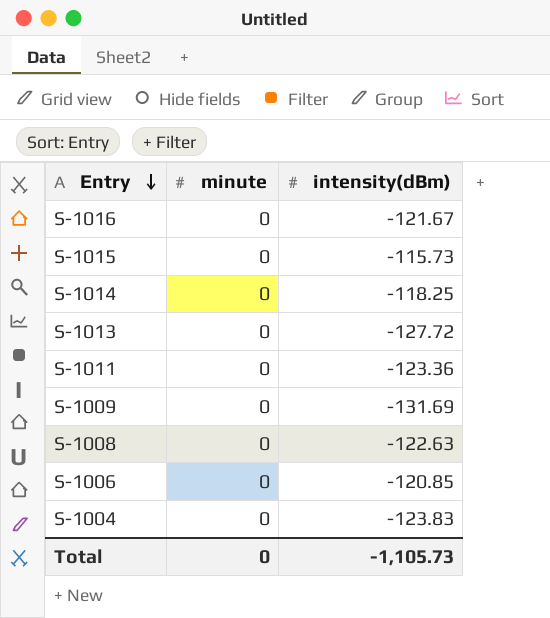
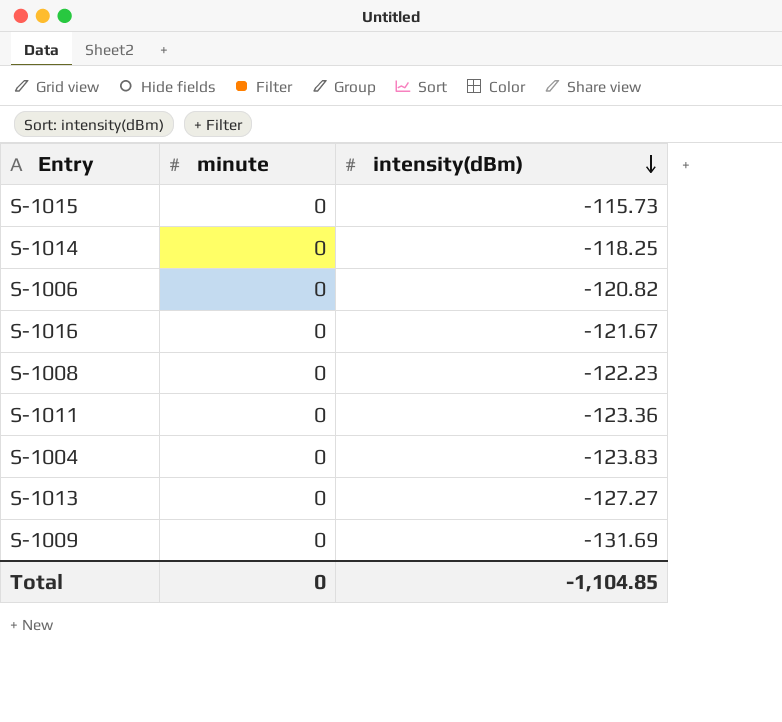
row order: Entry descending -> intensity(dBm) descending
S-1006 | intensity(dBm): -120.85 -> -120.82
S-1008 | intensity(dBm): -122.63 -> -122.23
S-1013 | intensity(dBm): -127.72 -> -127.27
Total | intensity(dBm): -1,105.73 -> -1,104.85

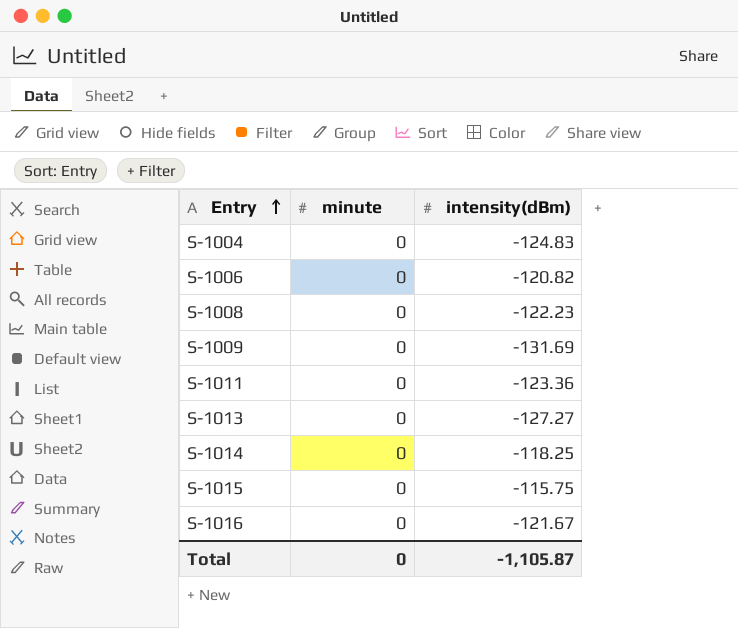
row order: intensity(dBm) descending -> Entry ascending
S-1004 | intensity(dBm): -123.83 -> -124.83
S-1015 | intensity(dBm): -115.73 -> -115.75
Total | intensity(dBm): -1,104.85 -> -1,105.87

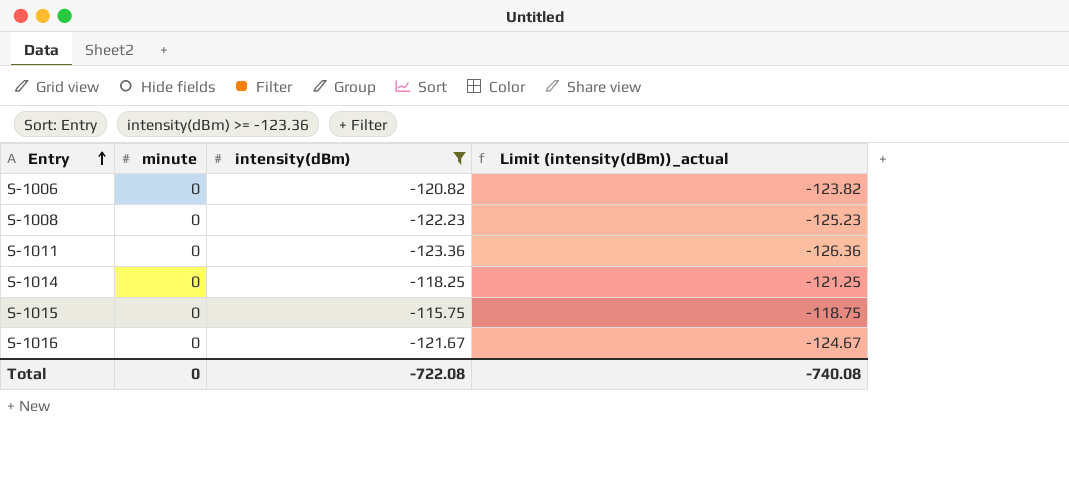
filter: none -> intensity(dBm) >= -123.36
column Limit (intensity(dBm))_actual | formula: none -> [intensity(dBm)] - 3
Total | intensity(dBm): -1,105.87 -> -722.08

